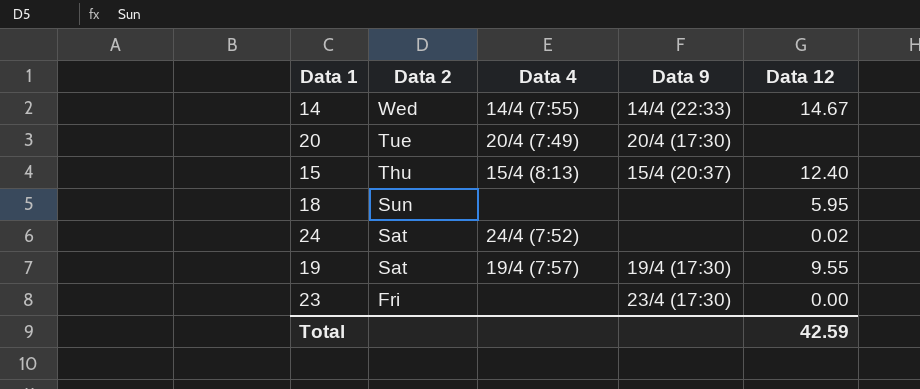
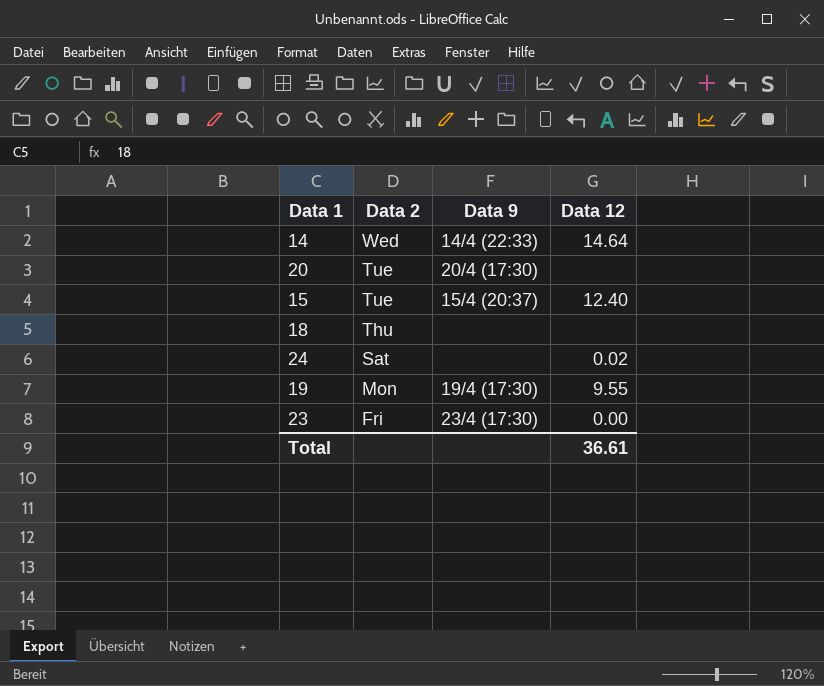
column Data 4 | position: 3 -> none
14 | Data 12: 14.67 -> 14.64
15 | Data 2: Thu -> Tue
18 | Data 2: Sun -> Thu
18 | Data 12: 5.95 -> none
19 | Data 2: Sat -> Mon
Total | Data 12: 42.59 -> 36.61

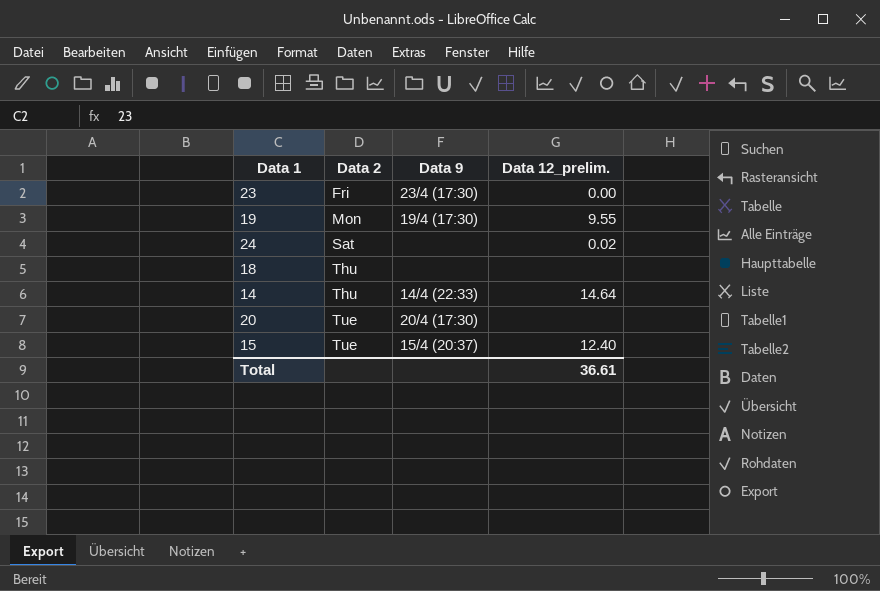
row order: Data 2 descending -> Data 2 ascending
column name: Data 12 -> Data 12_prelim.
14 | Data 2: Wed -> Thu

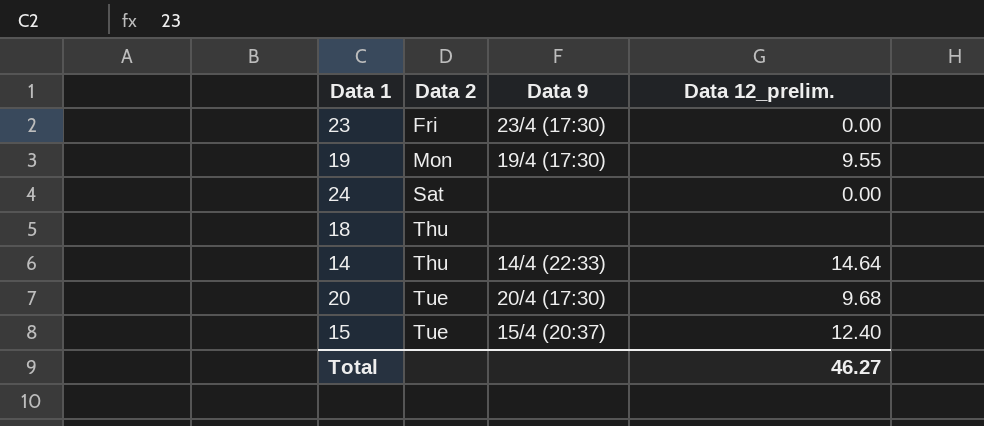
24 | Data 12_prelim.: 0.02 -> 0.00
20 | Data 12_prelim.: none -> 9.68
Total | Data 12_prelim.: 36.61 -> 46.27

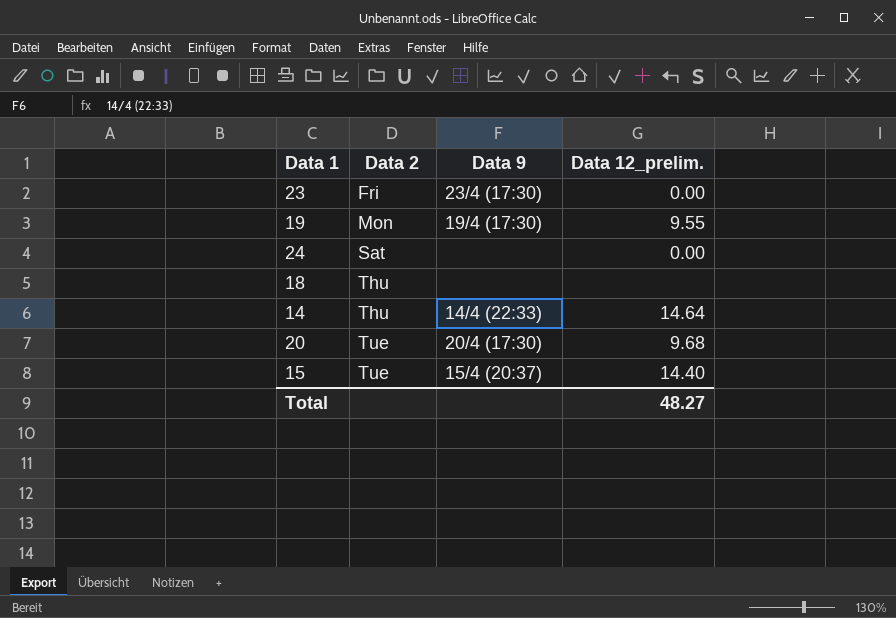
15 | Data 12_prelim.: 12.40 -> 14.40
Total | Data 12_prelim.: 46.27 -> 48.27

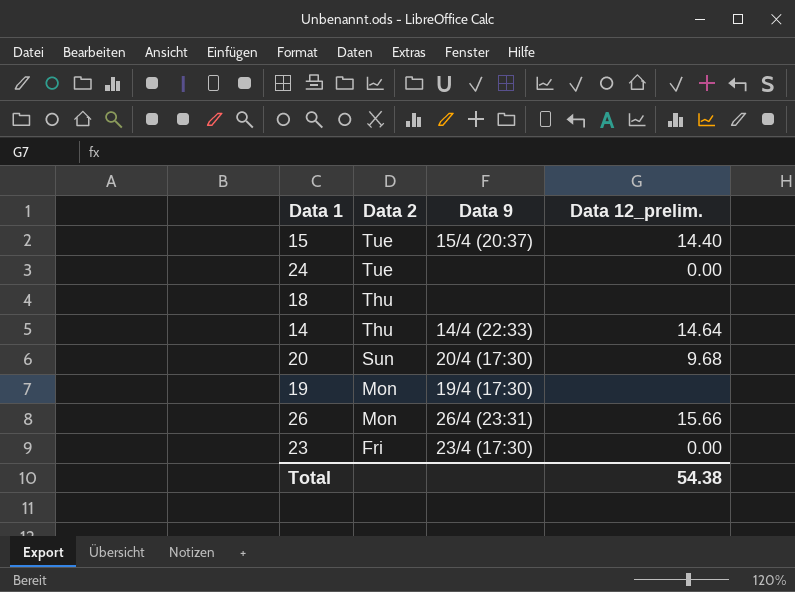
row order: Data 2 ascending -> Data 2 descending
24 | Data 2: Sat -> Tue
20 | Data 2: Tue -> Sun
19 | Data 12_prelim.: 9.55 -> none
row 26: none -> Mon | 26/4 (23:31) | 15.66
Total | Data 12_prelim.: 48.27 -> 54.38

